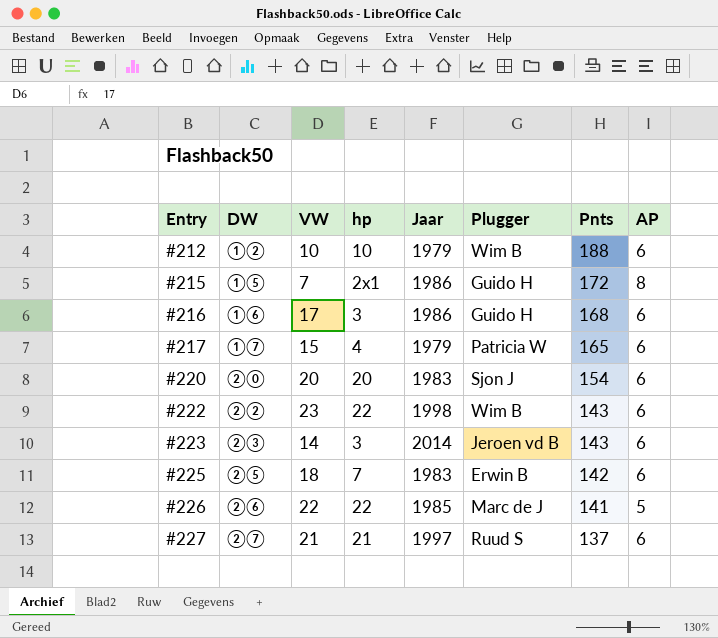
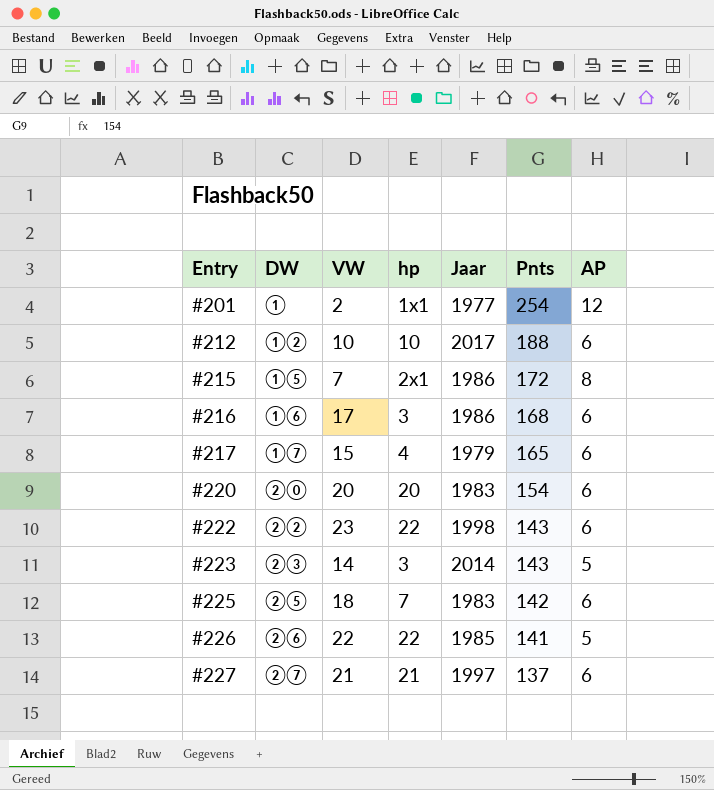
column Plugger | position: 6 -> none
row #201: none -> ① | 2 | 1x1 | 1977 | 254 | 12
#212 | Jaar: 1979 -> 2017
#223 | AP: 6 -> 5

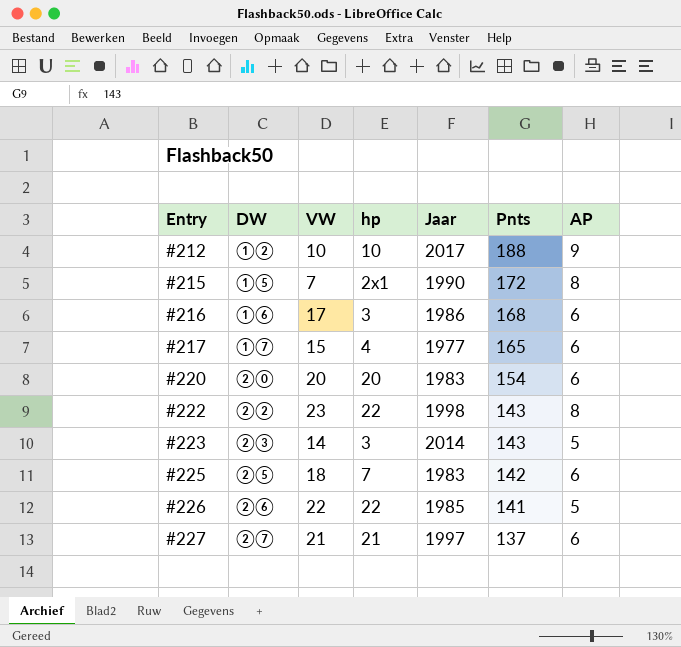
row #201: ① | 2 | 1x1 | 1977 | 254 | 12 -> none
#212 | AP: 6 -> 9
#215 | Jaar: 1986 -> 1990
#217 | Jaar: 1979 -> 1977
#222 | AP: 6 -> 8

